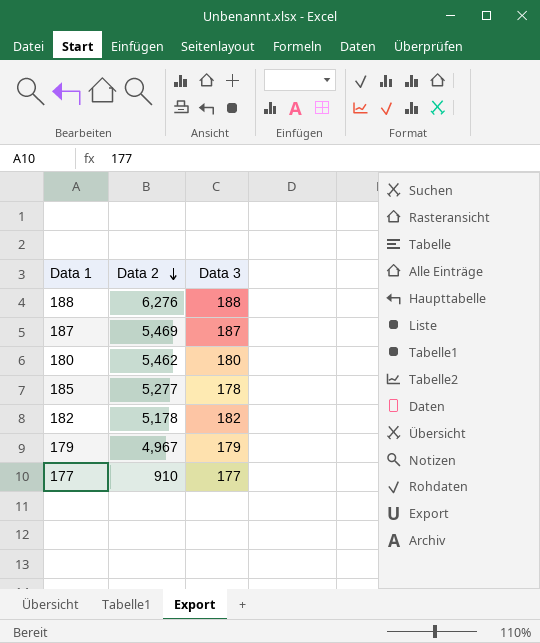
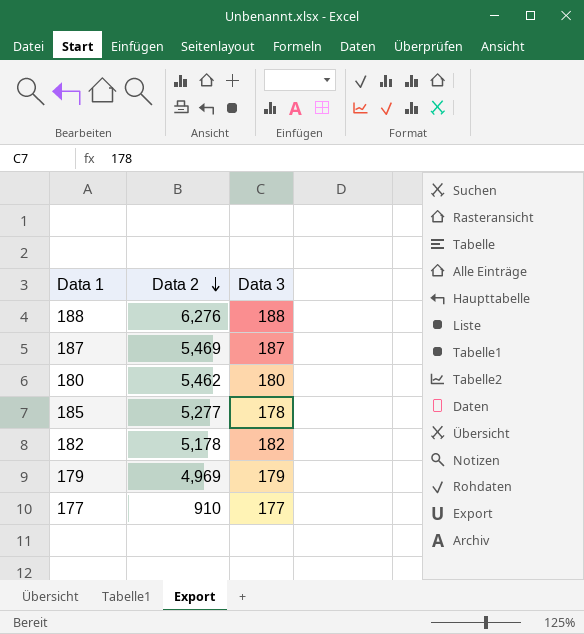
179 | Data 2: 4,967 -> 4,969

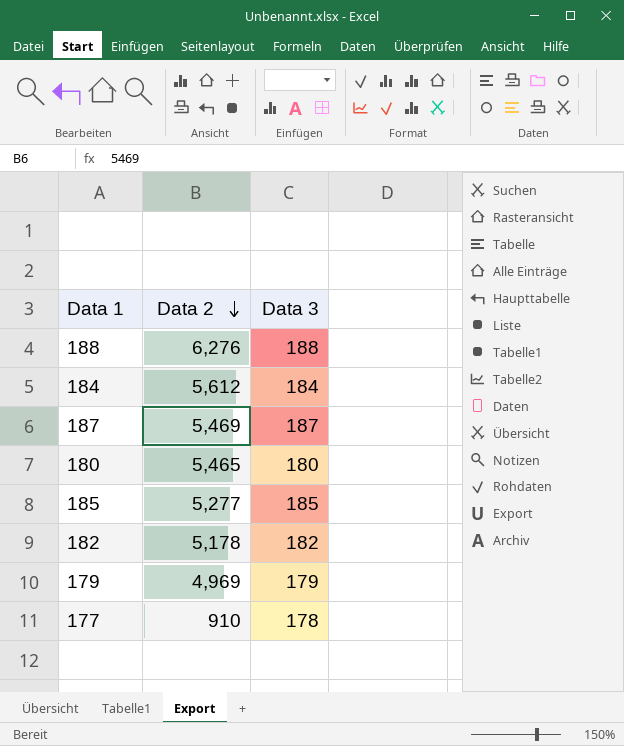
row 184: none -> 5,612 | 184
180 | Data 2: 5,462 -> 5,465
185 | Data 3: 178 -> 185
177 | Data 3: 177 -> 178

